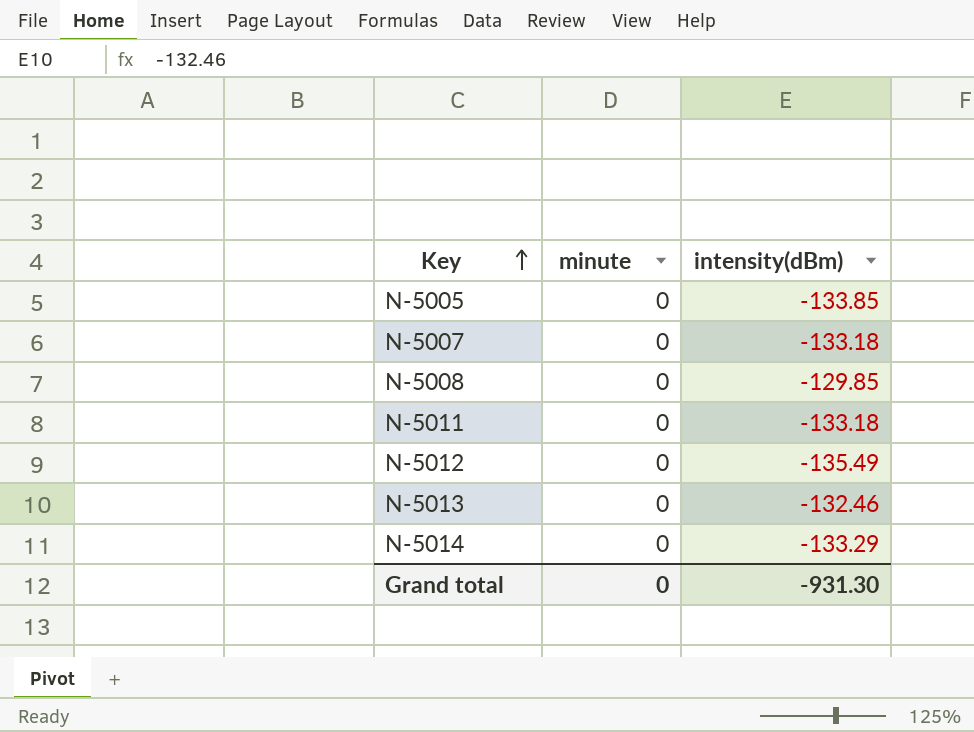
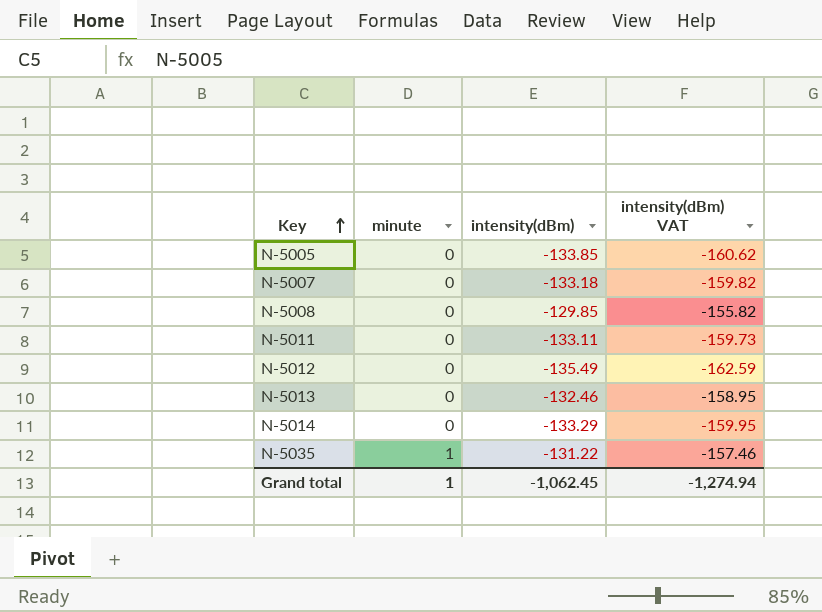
column intensity(dBm) VAT | formula: none -> [intensity(dBm)] * 1.2
N-5011 | intensity(dBm): -133.18 -> -133.11
row N-5035: none -> 1 | -131.22 | -157.46
Grand total | minute: 0 -> 1
Grand total | intensity(dBm): -931.30 -> -1,062.45

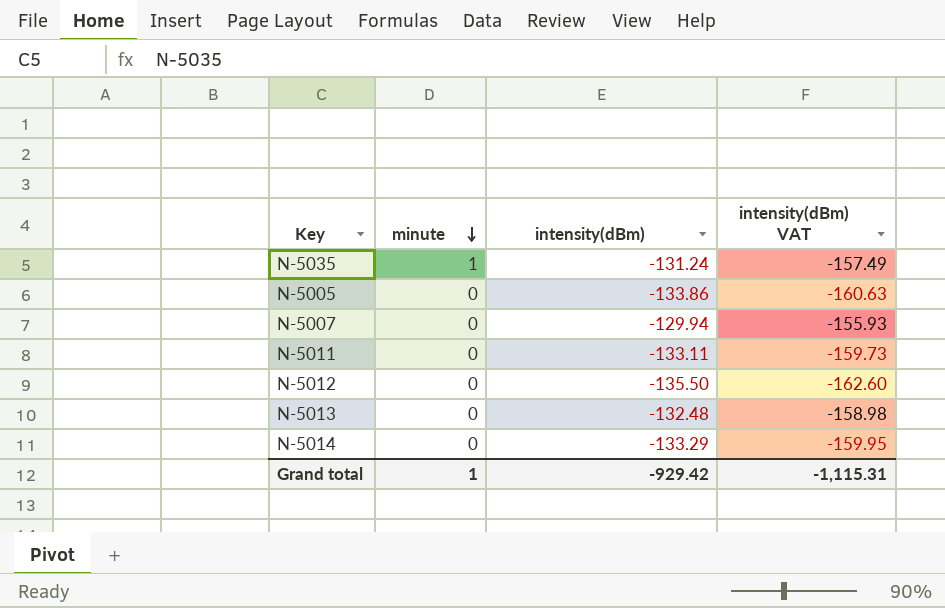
row order: Key ascending -> minute descending
row N-5008: 0 | -129.85 | -155.82 -> none
N-5035 | intensity(dBm): -131.22 -> -131.24
N-5035 | intensity(dBm) VAT: -157.46 -> -157.49
N-5005 | intensity(dBm): -133.85 -> -133.86
N-5005 | intensity(dBm) VAT: -160.62 -> -160.63
N-5007 | intensity(dBm): -133.18 -> -129.94
N-5007 | intensity(dBm) VAT: -159.82 -> -155.93
N-5012 | intensity(dBm): -135.49 -> -135.50
N-5012 | intensity(dBm) VAT: -162.59 -> -162.60
N-5013 | intensity(dBm): -132.46 -> -132.48
N-5013 | intensity(dBm) VAT: -158.95 -> -158.98
Grand total | intensity(dBm): -1,062.45 -> -929.42
Grand total | intensity(dBm) VAT: -1,274.94 -> -1,115.31

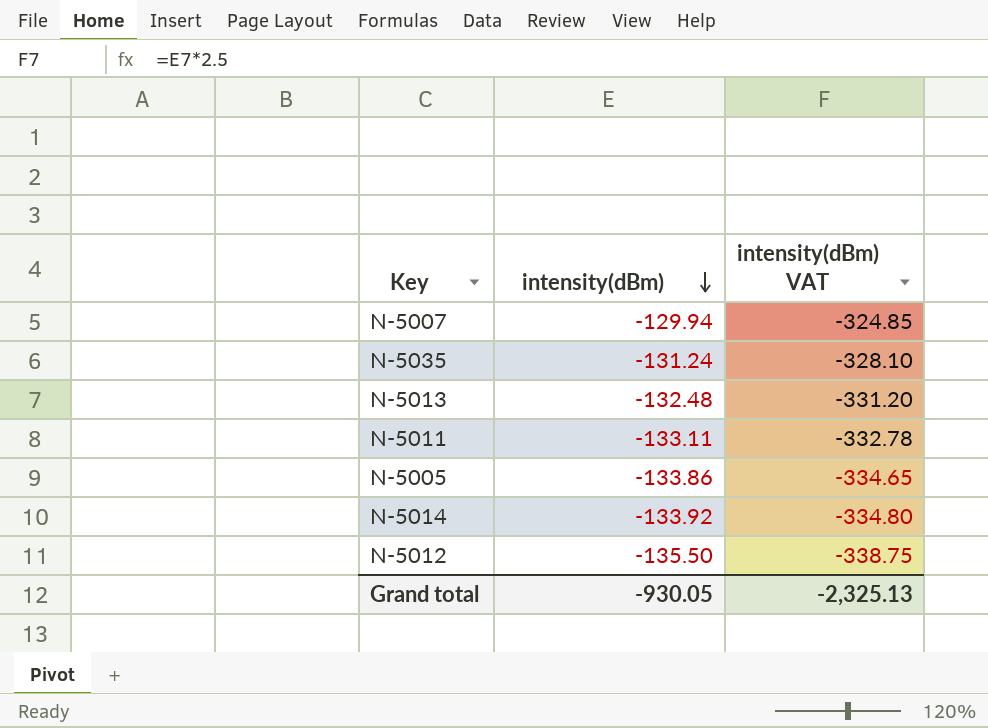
row order: minute descending -> intensity(dBm) descending
column minute | position: 2 -> none
column intensity(dBm) VAT | formula: [intensity(dBm)] * 1.2 -> [intensity(dBm)] * 2.5
N-5014 | intensity(dBm): -133.29 -> -133.92
Grand total | intensity(dBm): -929.42 -> -930.05
Grand total | intensity(dBm) VAT: -1,115.31 -> -2,325.13

